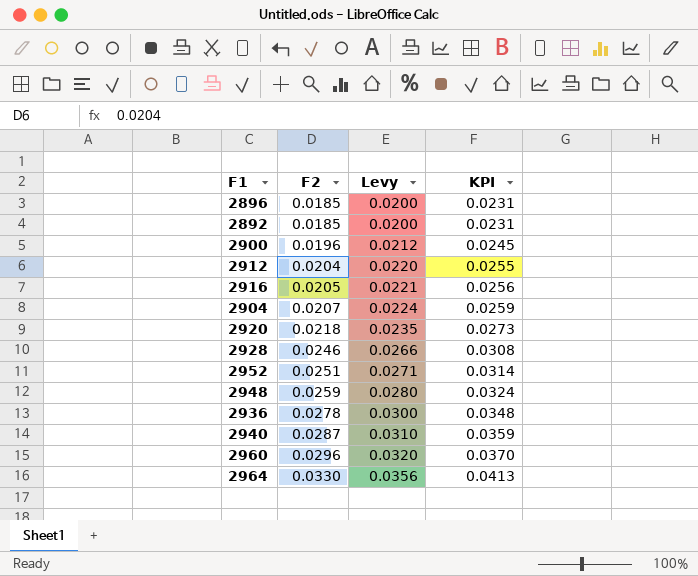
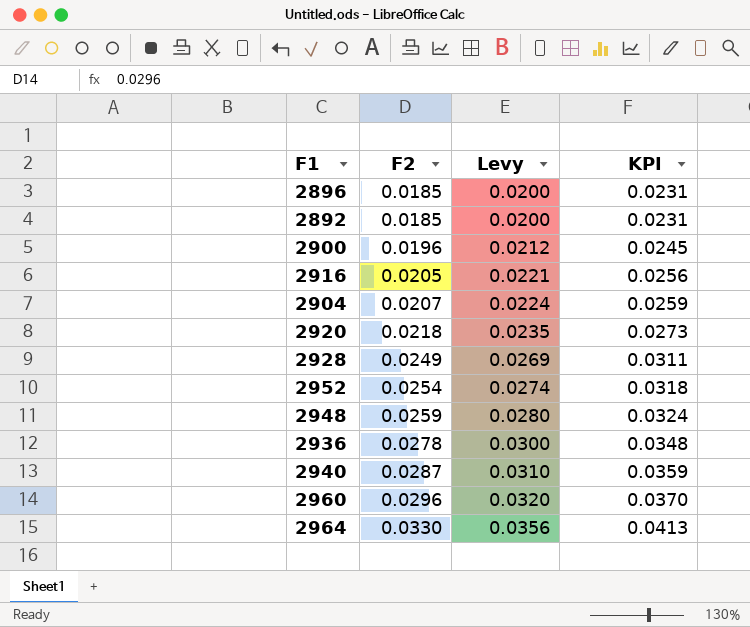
row 2912: 0.0204 | 0.0220 | 0.0255 -> none
2928 | F2: 0.0246 -> 0.0249
2928 | Levy: 0.0266 -> 0.0269
2928 | KPI: 0.0308 -> 0.0311
2952 | F2: 0.0251 -> 0.0254
2952 | Levy: 0.0271 -> 0.0274
2952 | KPI: 0.0314 -> 0.0318

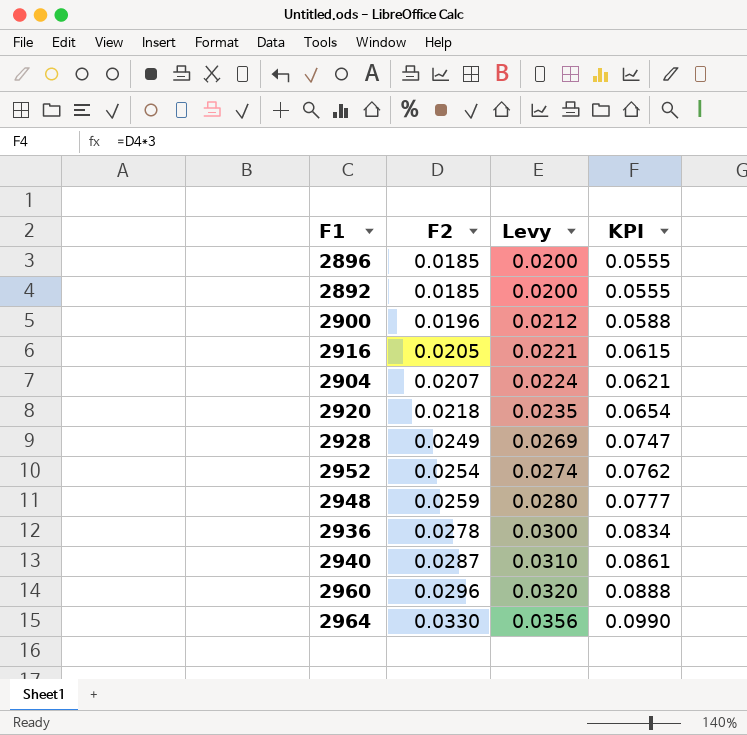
column KPI | formula: [F2] * 1.25 -> [F2] * 3

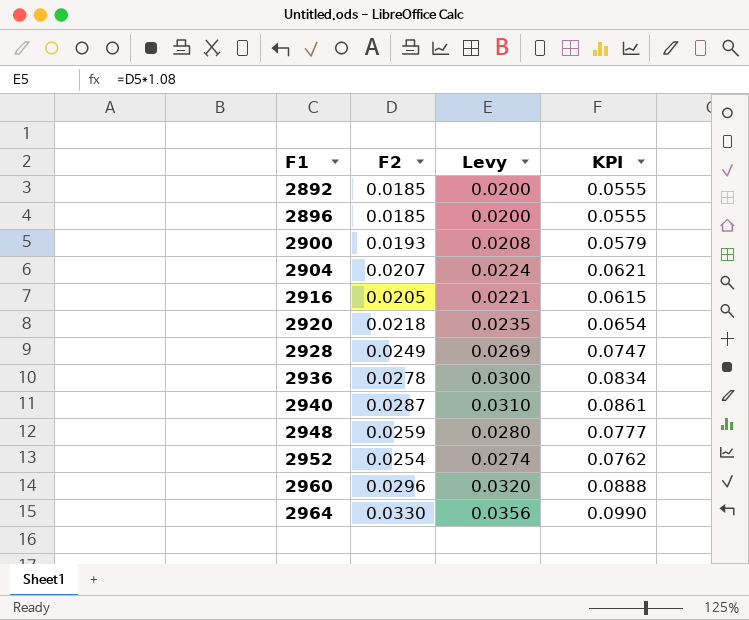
row order: F2 ascending -> F1 ascending
2900 | F2: 0.0196 -> 0.0193
2900 | Levy: 0.0212 -> 0.0208
2900 | KPI: 0.0588 -> 0.0579

